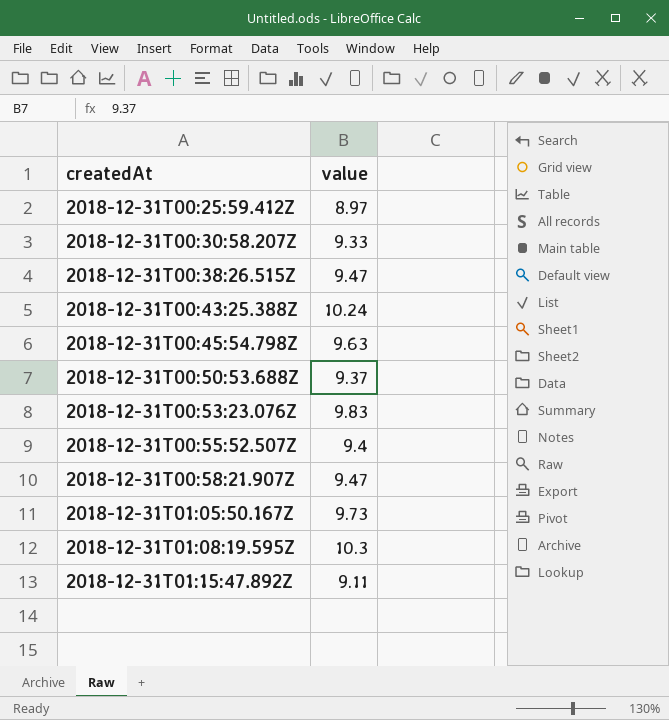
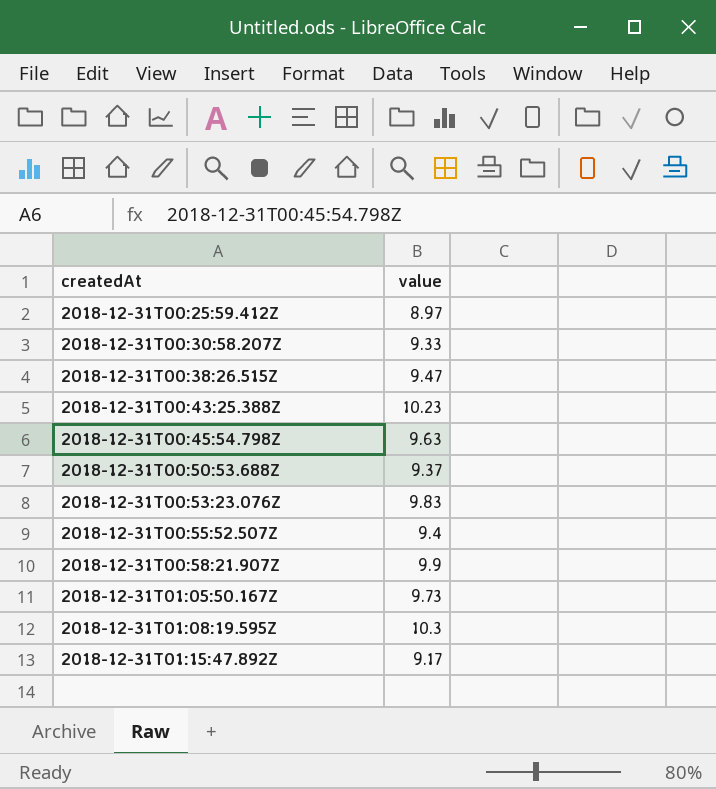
2018-12-31T00:43:25.388Z | value: 10.24 -> 10.23
2018-12-31T00:58:21.907Z | value: 9.47 -> 9.9
2018-12-31T01:15:47.892Z | value: 9.11 -> 9.17

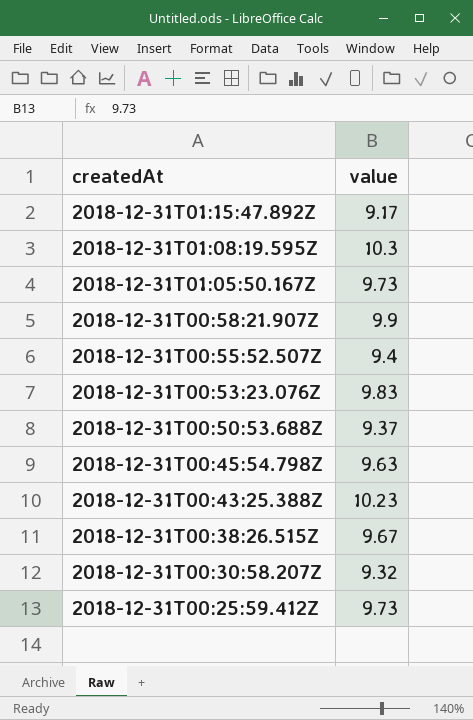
row order: createdAt ascending -> createdAt descending
2018-12-31T00:38:26.515Z | value: 9.47 -> 9.67
2018-12-31T00:30:58.207Z | value: 9.33 -> 9.32
2018-12-31T00:25:59.412Z | value: 8.97 -> 9.73

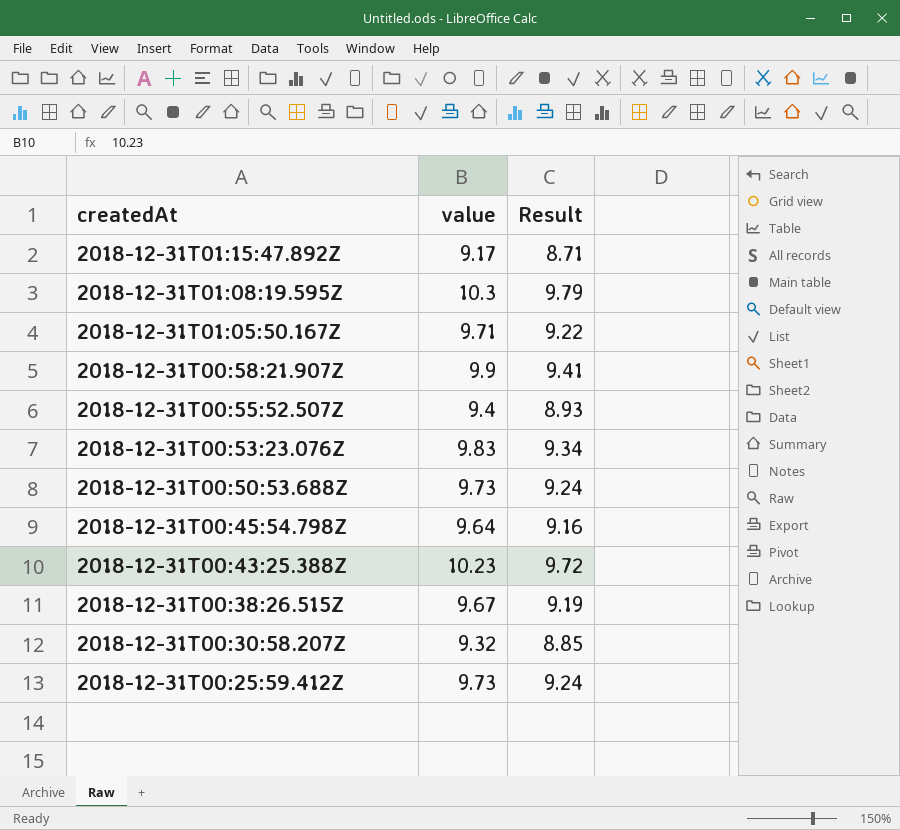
column Result | formula: none -> [value] * 0.95
2018-12-31T01:05:50.167Z | value: 9.73 -> 9.71
2018-12-31T00:50:53.688Z | value: 9.37 -> 9.73
2018-12-31T00:45:54.798Z | value: 9.63 -> 9.64

